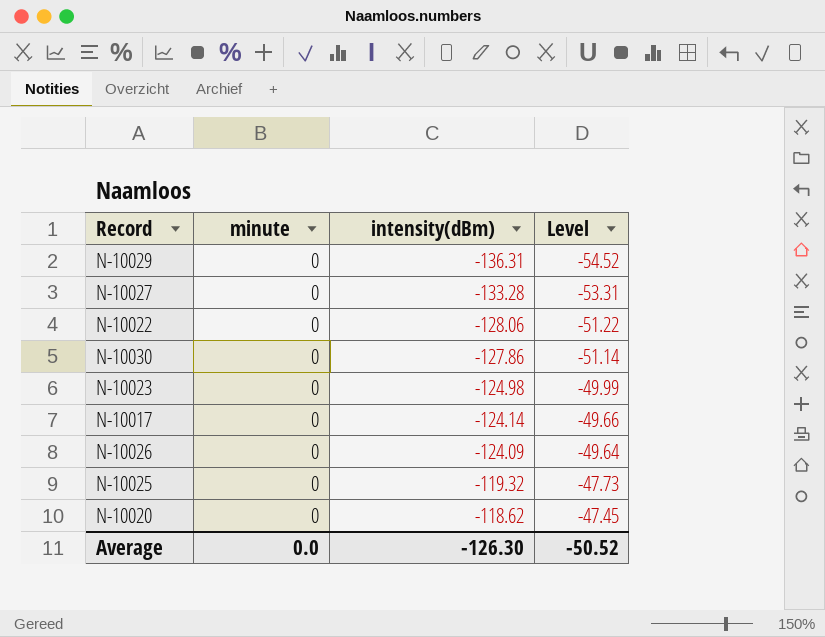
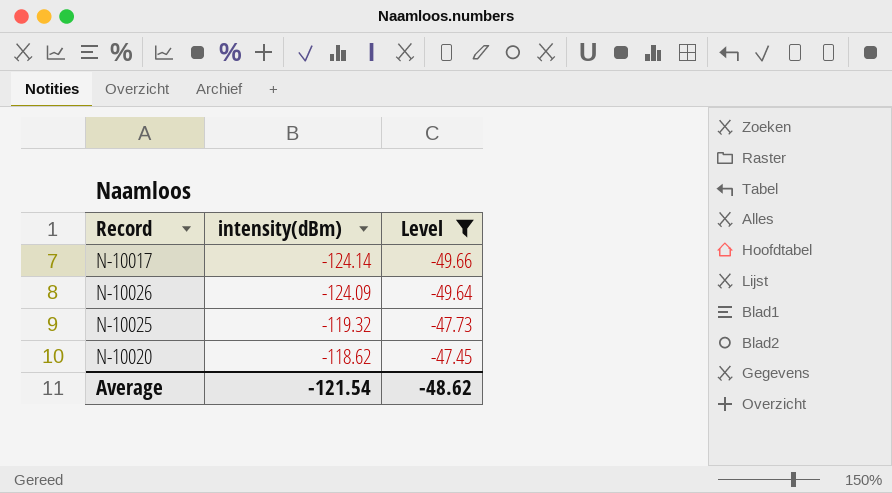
filter: none -> Level >= -49.66
column minute | position: 2 -> none
Average | intensity(dBm): -126.30 -> -121.54
Average | Level: -50.52 -> -48.62

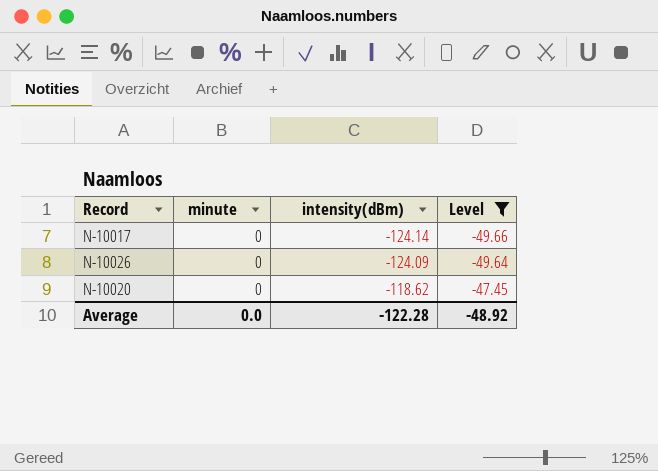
column minute | position: none -> 2
row N-10025: -119.32 | -47.73 -> none
Average | intensity(dBm): -121.54 -> -122.28
Average | Level: -48.62 -> -48.92

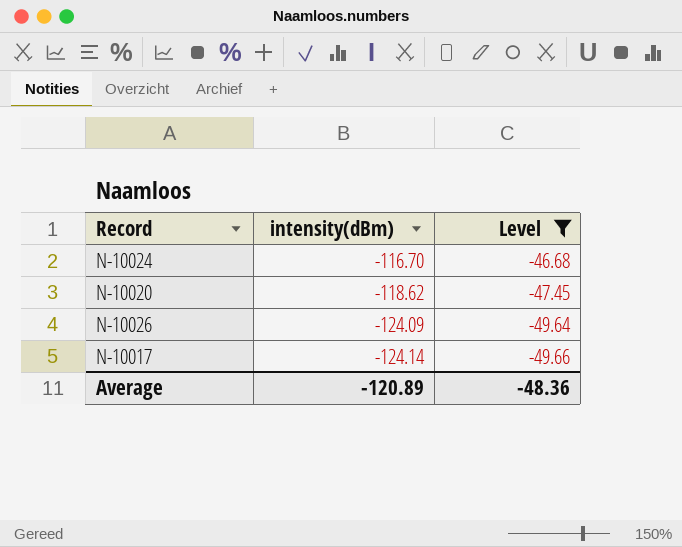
row order: intensity(dBm) ascending -> intensity(dBm) descending
column minute | position: 2 -> none
row N-10024: none -> -116.70 | -46.68
Average | intensity(dBm): -122.28 -> -120.89
Average | Level: -48.92 -> -48.36

